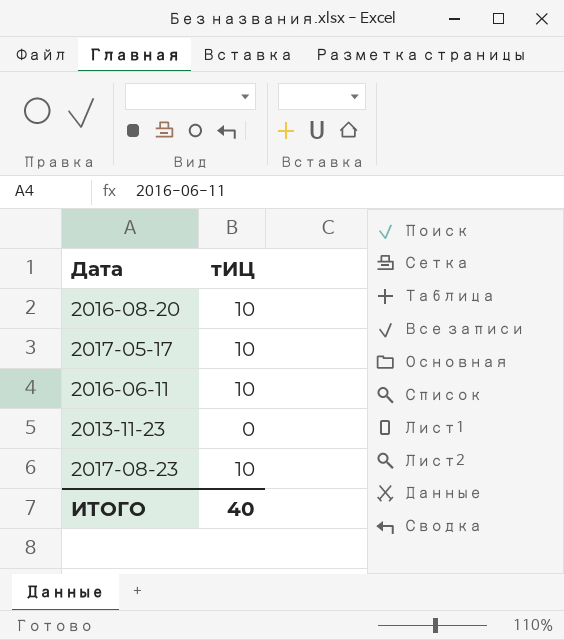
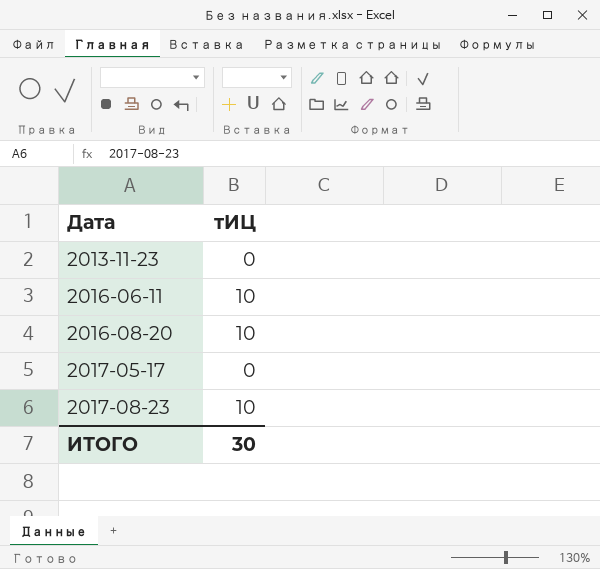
row order: none -> Дата ascending
2017-05-17 | тИЦ: 10 -> 0
ИТОГО | тИЦ: 40 -> 30

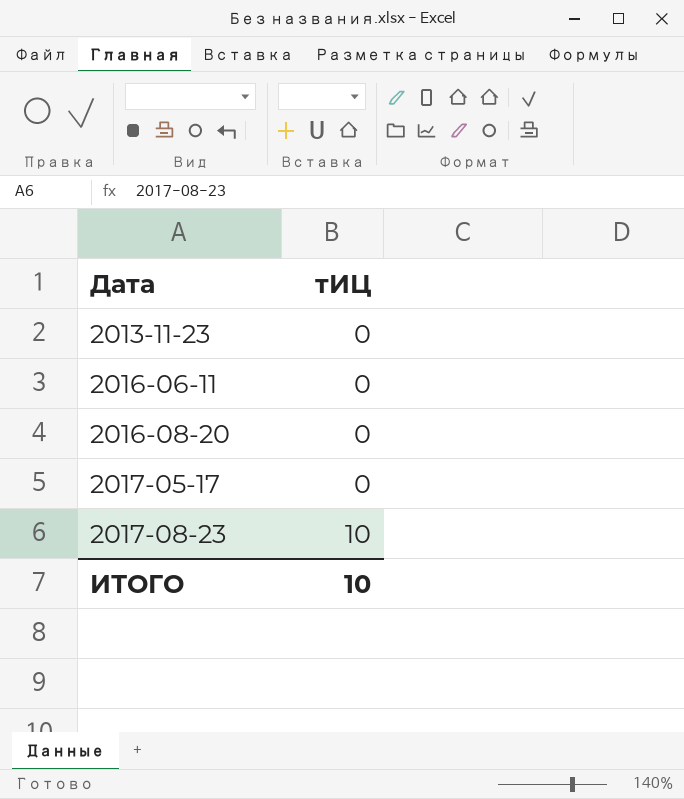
2016-06-11 | тИЦ: 10 -> 0
2016-08-20 | тИЦ: 10 -> 0
ИТОГО | тИЦ: 30 -> 10

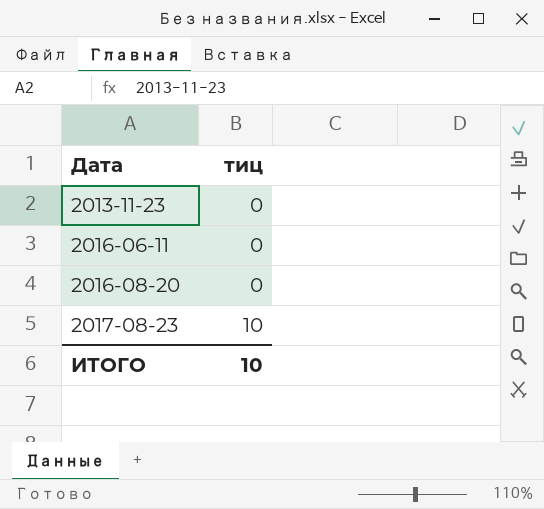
column name: тИЦ -> тиц
row 2017-05-17: 0 -> none

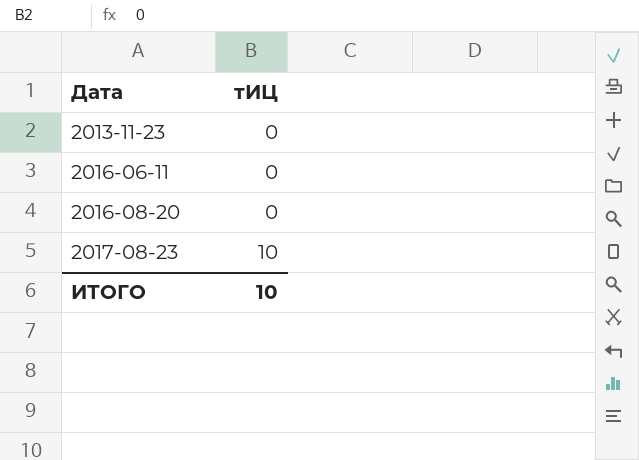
column name: тиц -> тИЦ

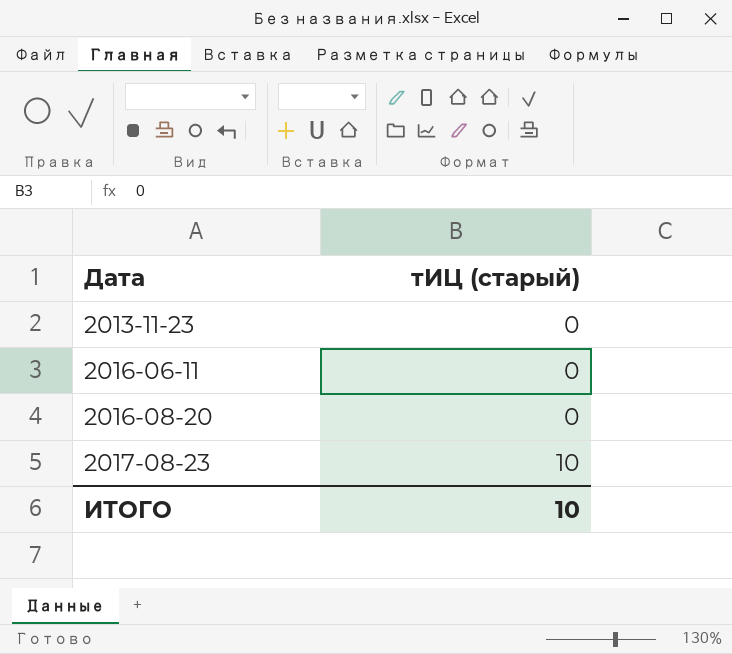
column name: тИЦ -> тИЦ (старый)

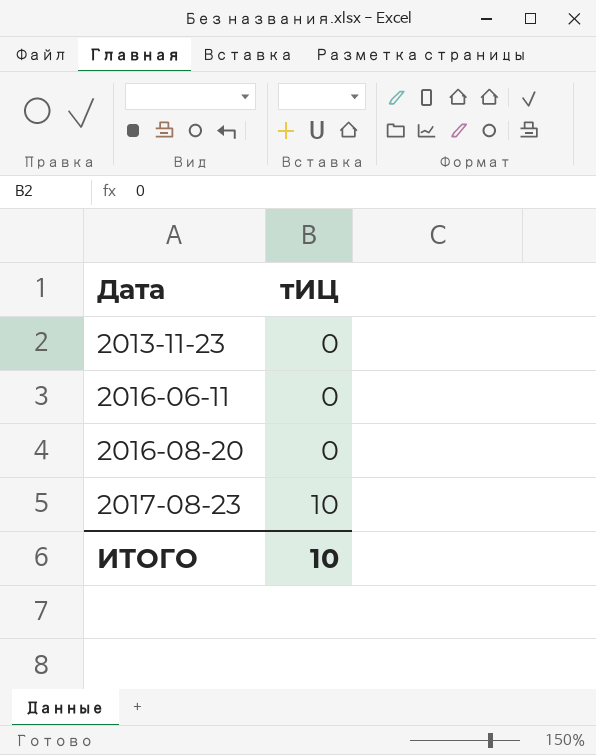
column name: тИЦ (старый) -> тИЦ

